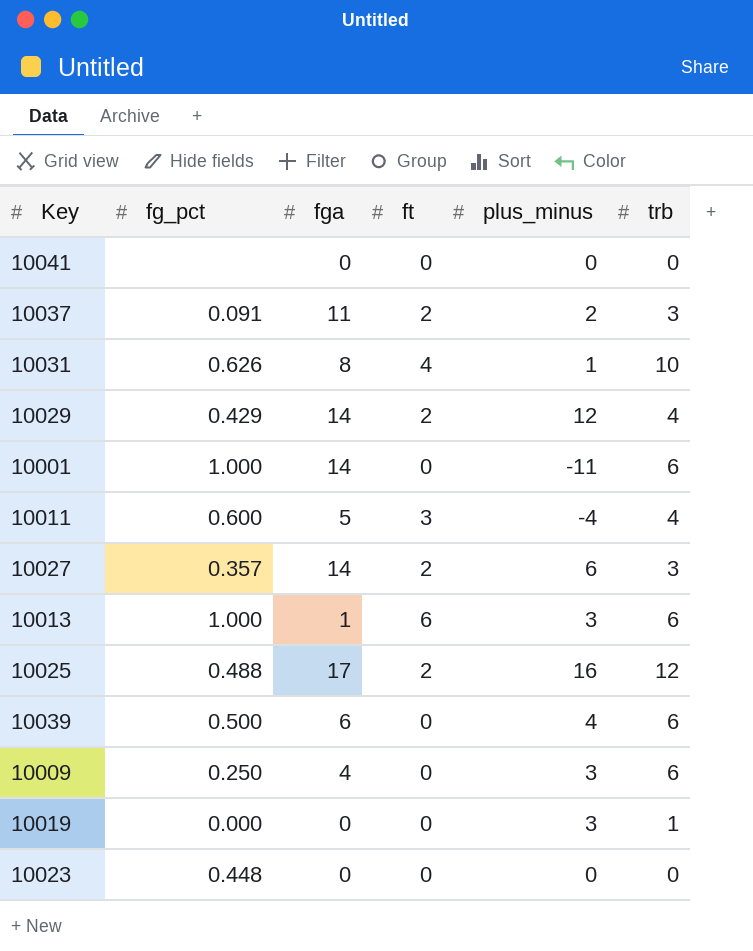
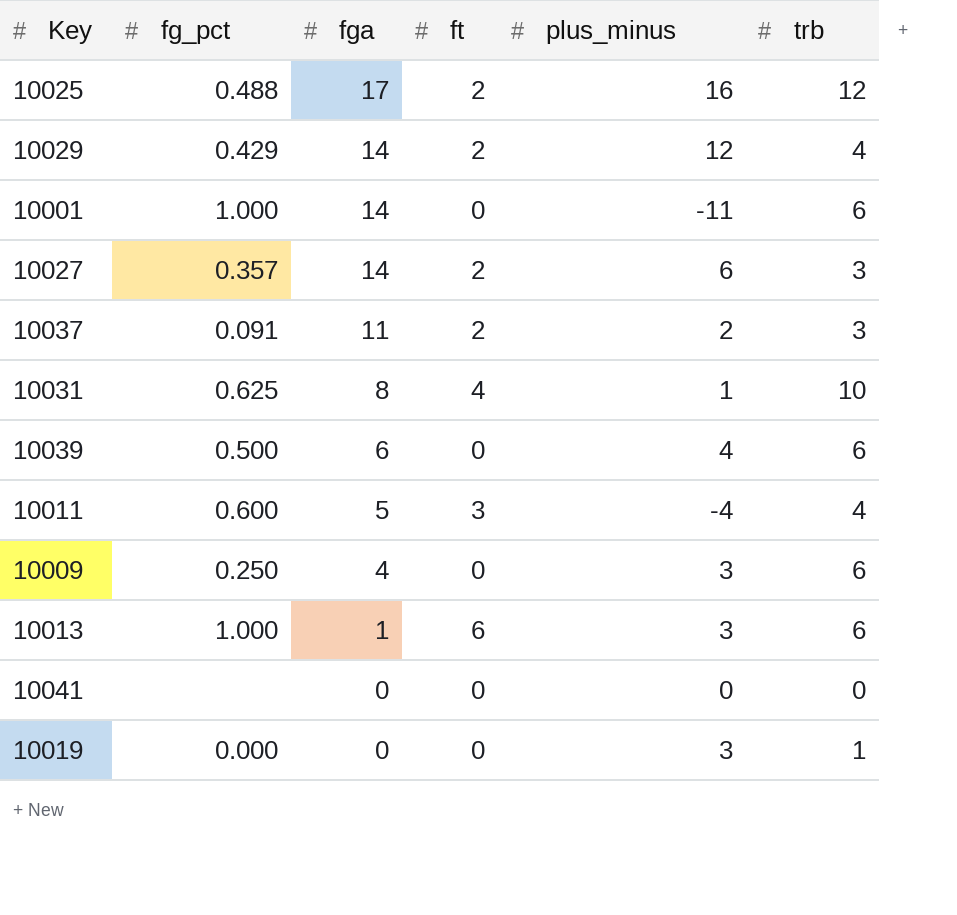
row order: none -> fga descending
row 10023: 0.448 | 0 | 0 | 0 | 0 -> none
10031 | fg_pct: 0.626 -> 0.625

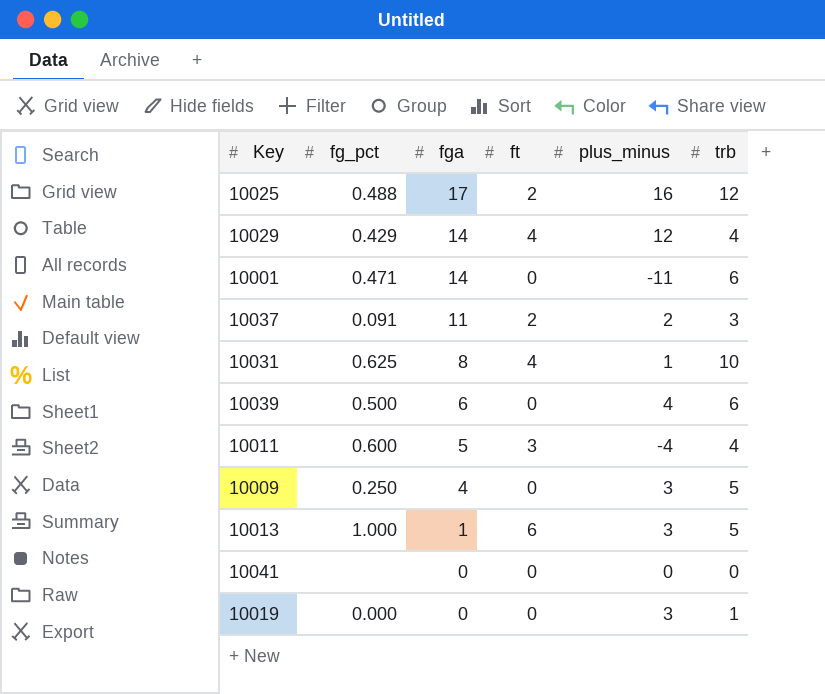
row 10027: 0.357 | 14 | 2 | 6 | 3 -> none
10029 | ft: 2 -> 4
10001 | fg_pct: 1.000 -> 0.471
10009 | trb: 6 -> 5
10013 | trb: 6 -> 5

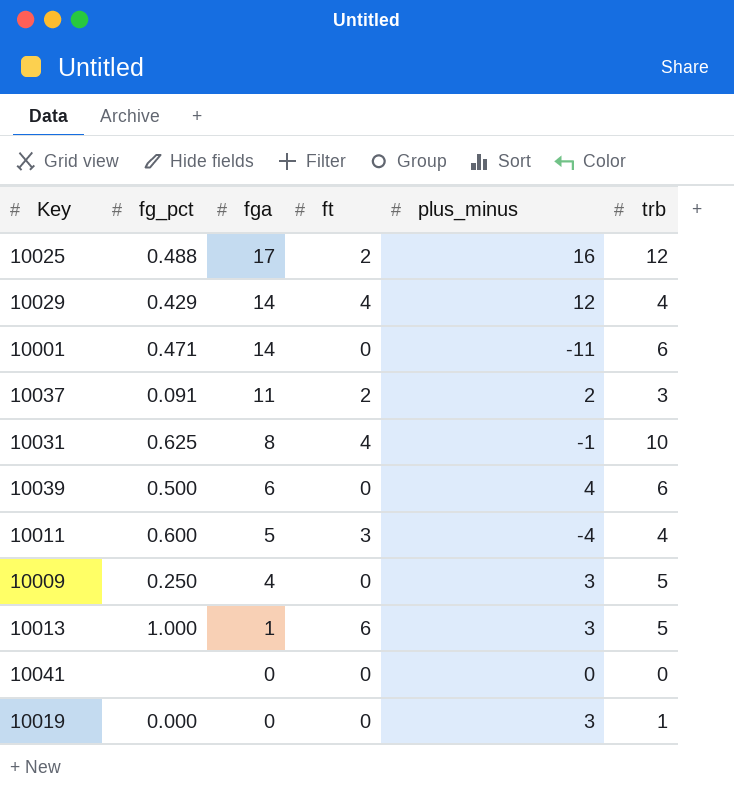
10031 | plus_minus: 1 -> -1

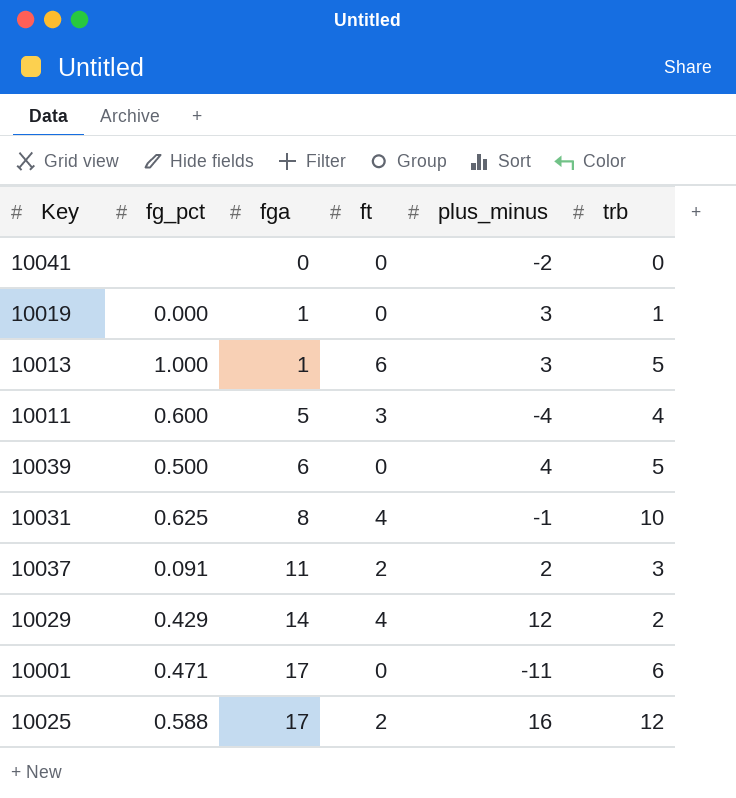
row order: fga descending -> fga ascending
row 10009: 0.250 | 4 | 0 | 3 | 5 -> none
10041 | plus_minus: 0 -> -2
10019 | fga: 0 -> 1
10039 | trb: 6 -> 5
10029 | trb: 4 -> 2
10001 | fga: 14 -> 17
10025 | fg_pct: 0.488 -> 0.588

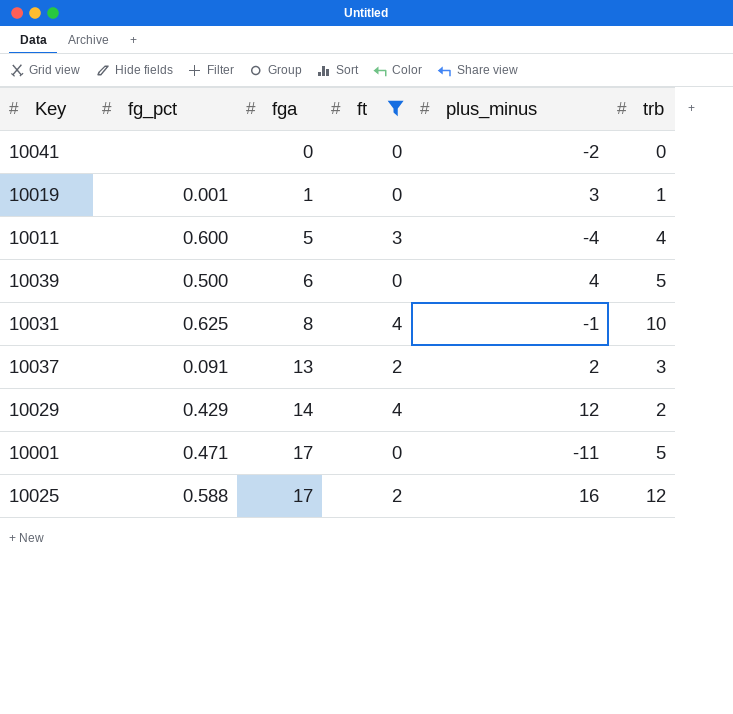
filter: none -> ft != 6
10019 | fg_pct: 0.000 -> 0.001
10037 | fga: 11 -> 13
10001 | trb: 6 -> 5

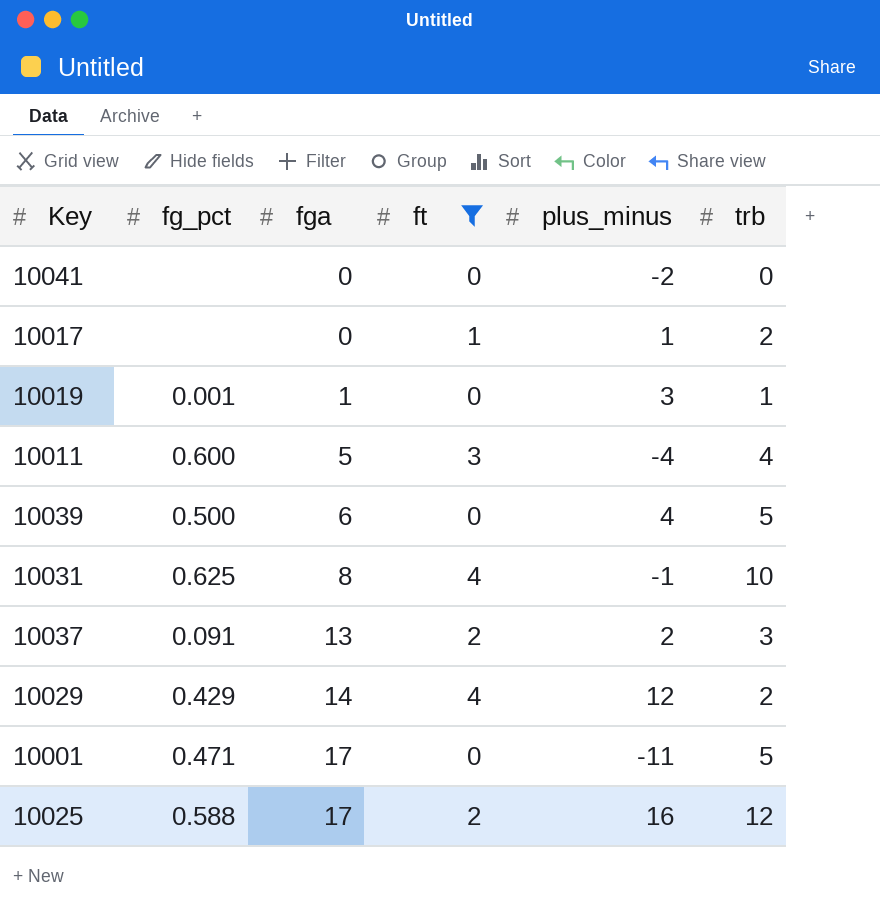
row 10017: none -> none | 0 | 1 | 1 | 2

